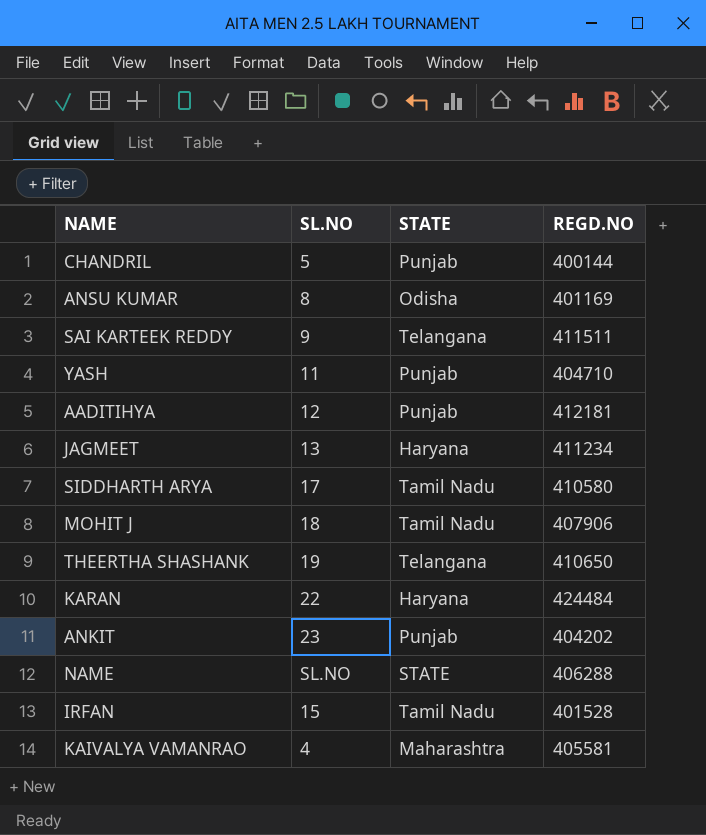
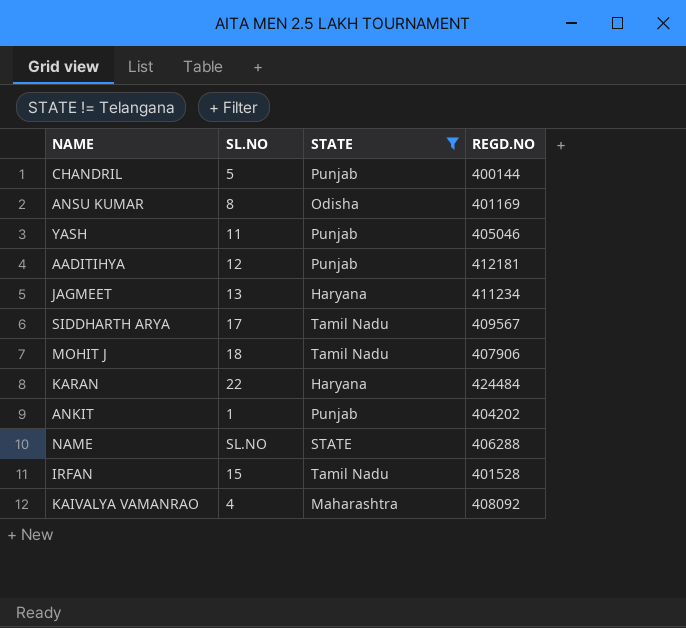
filter: none -> STATE != Telangana
YASH | REGD.NO: 404710 -> 405046
SIDDHARTH ARYA | REGD.NO: 410580 -> 409567
ANKIT | SL.NO: 23 -> 1
KAIVALYA VAMANRAO | REGD.NO: 405581 -> 408092

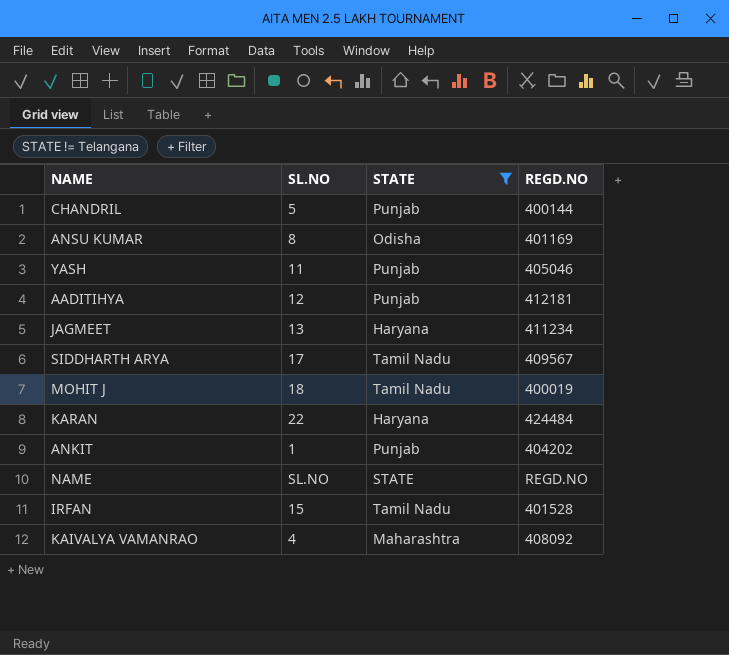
MOHIT J | REGD.NO: 407906 -> 400019
NAME | REGD.NO: 406288 -> REGD.NO

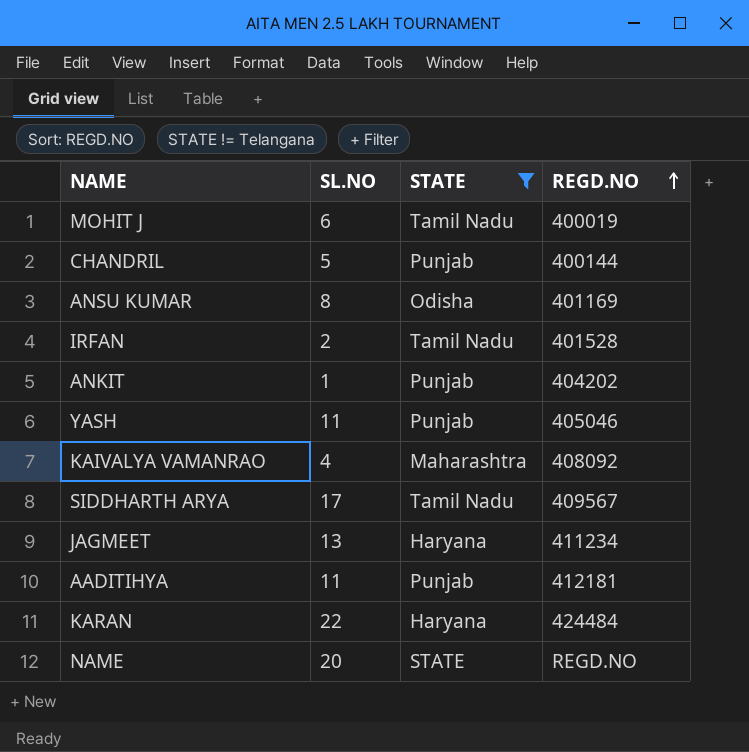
row order: none -> REGD.NO ascending
MOHIT J | SL.NO: 18 -> 6
IRFAN | SL.NO: 15 -> 2
AADITIHYA | SL.NO: 12 -> 11
NAME | SL.NO: SL.NO -> 20

